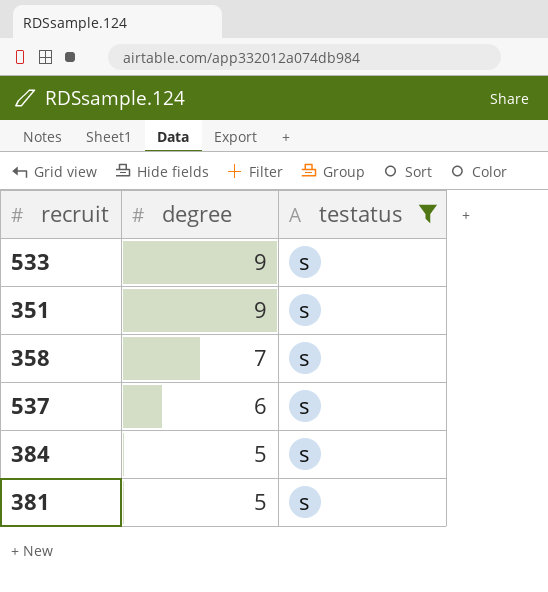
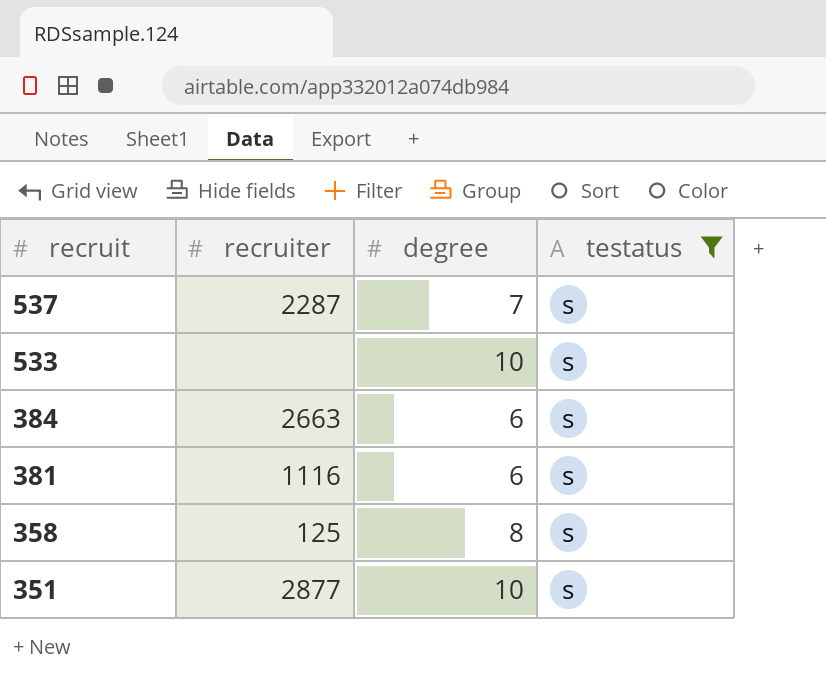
row order: degree descending -> recruit descending
column recruiter | position: none -> 2
537 | degree: 6 -> 7
533 | degree: 9 -> 10
384 | degree: 5 -> 6
381 | degree: 5 -> 6
358 | degree: 7 -> 8
351 | degree: 9 -> 10

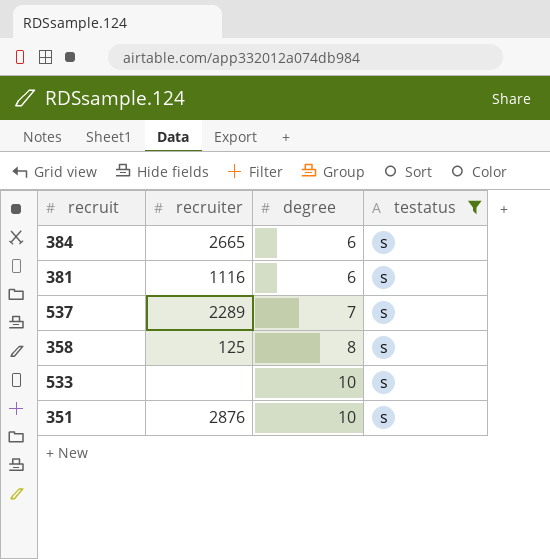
row order: recruit descending -> degree ascending
384 | recruiter: 2663 -> 2665
537 | recruiter: 2287 -> 2289
351 | recruiter: 2877 -> 2876

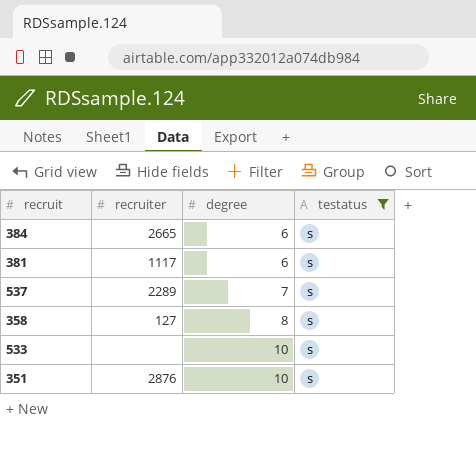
381 | recruiter: 1116 -> 1117
358 | recruiter: 125 -> 127

